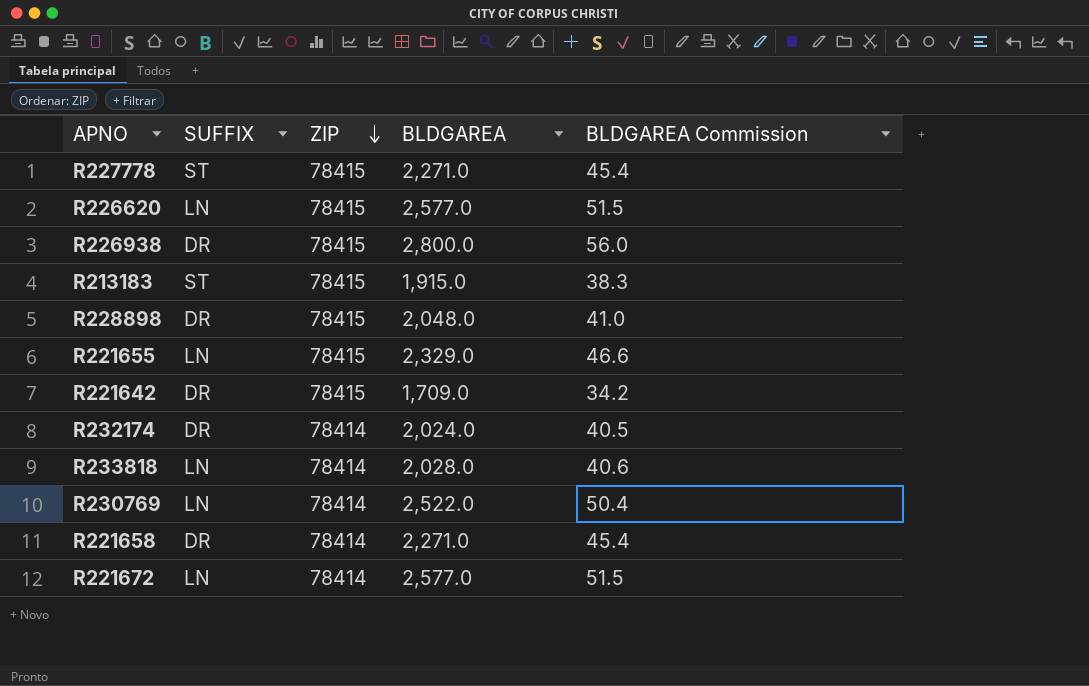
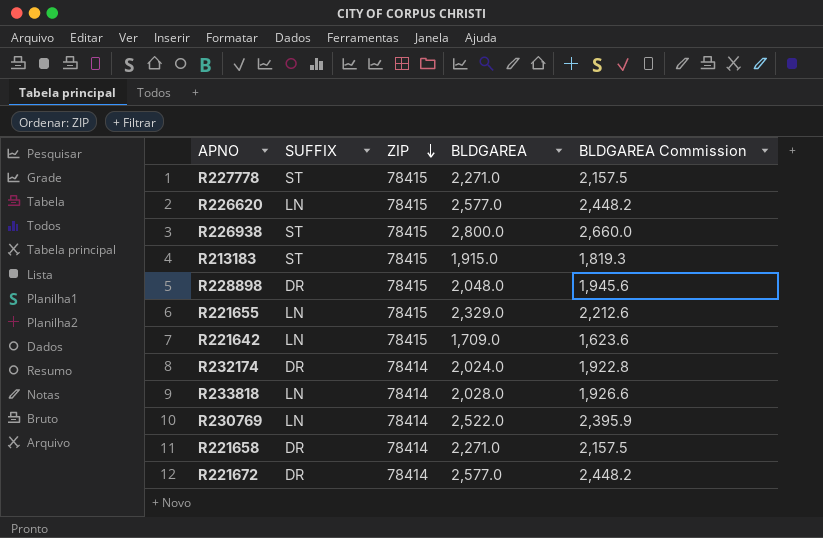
column BLDGAREA Commission | formula: [BLDGAREA] * 0.02 -> [BLDGAREA] * 0.95
R226938 | SUFFIX: DR -> ST
R221642 | SUFFIX: DR -> LN
R221672 | SUFFIX: LN -> DR

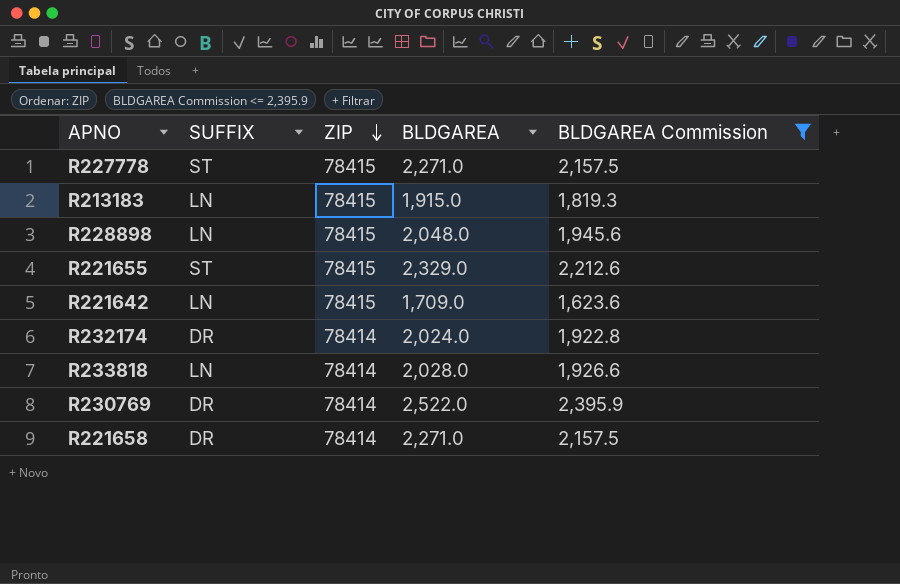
filter: none -> BLDGAREA Commission <= 2,395.9
R213183 | SUFFIX: ST -> LN
R228898 | SUFFIX: DR -> LN
R221655 | SUFFIX: LN -> ST
R230769 | SUFFIX: LN -> DR

